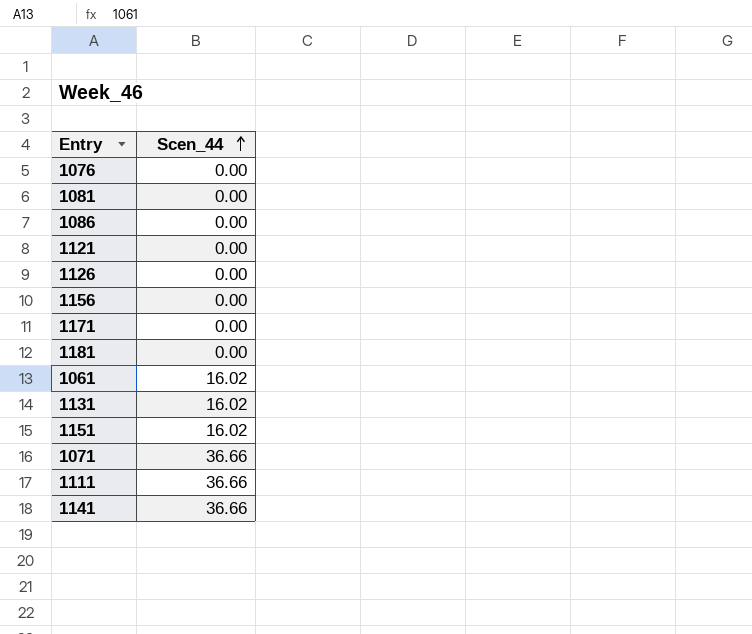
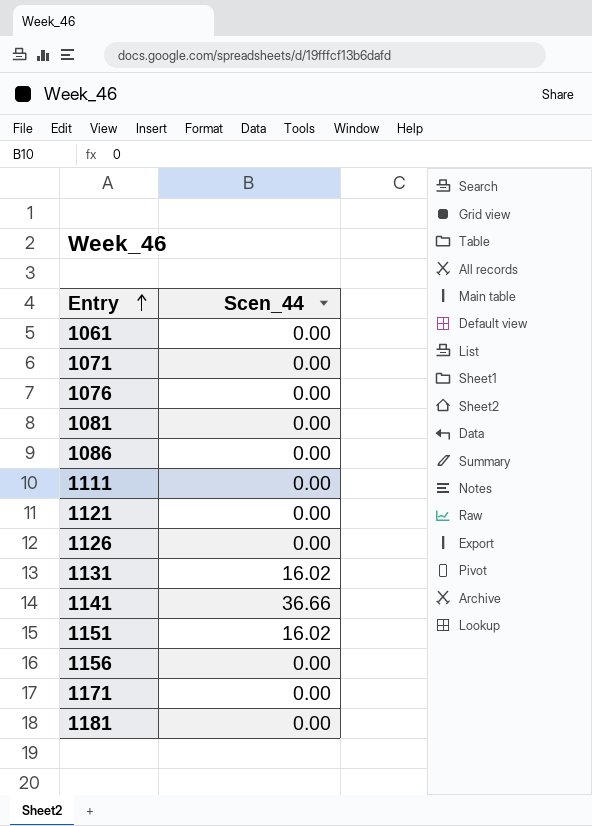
row order: Scen_44 ascending -> Entry ascending
1061 | Scen_44: 16.02 -> 0.00
1071 | Scen_44: 36.66 -> 0.00
1111 | Scen_44: 36.66 -> 0.00

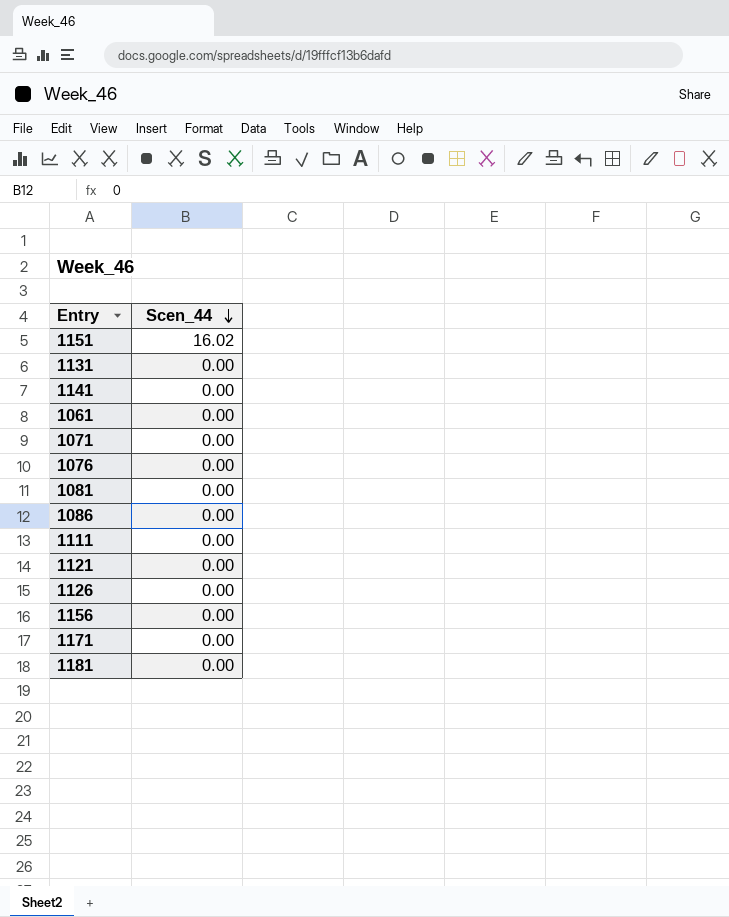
row order: Entry ascending -> Scen_44 descending
1131 | Scen_44: 16.02 -> 0.00
1141 | Scen_44: 36.66 -> 0.00

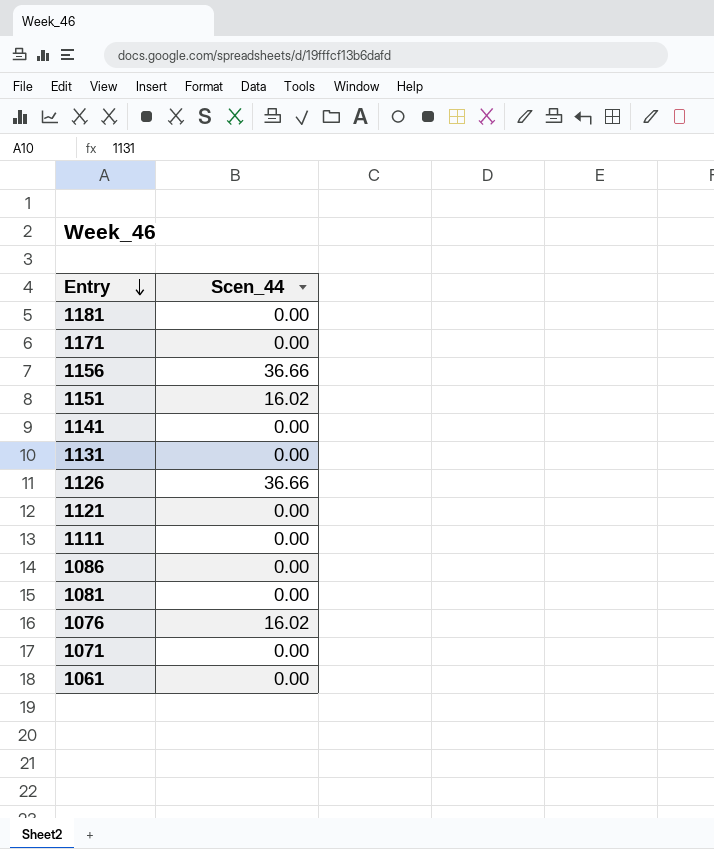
row order: Scen_44 descending -> Entry descending
1156 | Scen_44: 0.00 -> 36.66
1126 | Scen_44: 0.00 -> 36.66
1076 | Scen_44: 0.00 -> 16.02

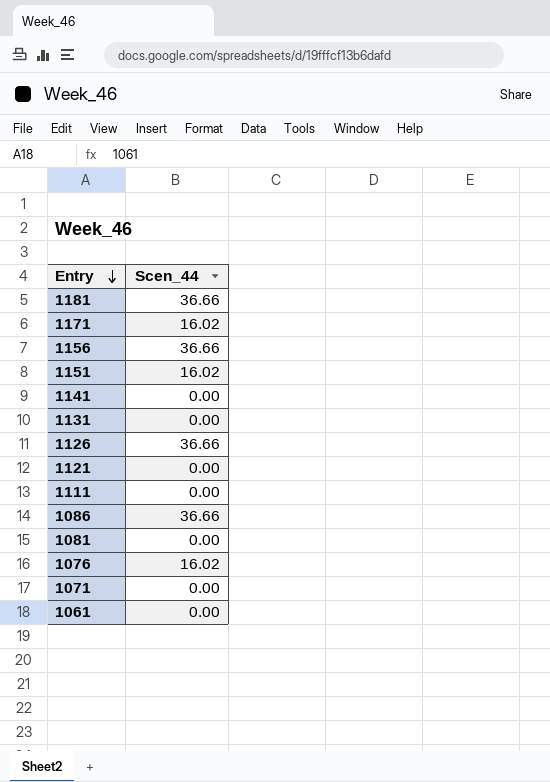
1181 | Scen_44: 0.00 -> 36.66
1171 | Scen_44: 0.00 -> 16.02
1086 | Scen_44: 0.00 -> 36.66

